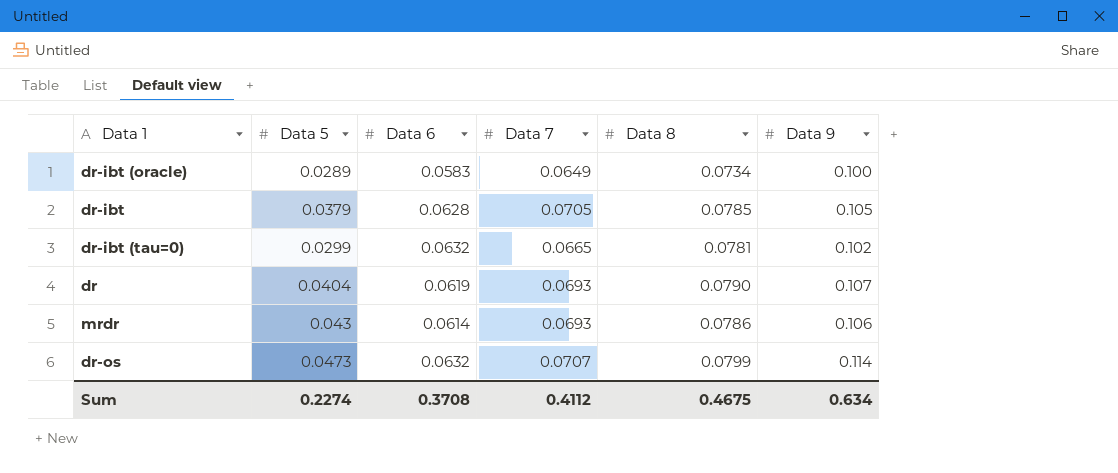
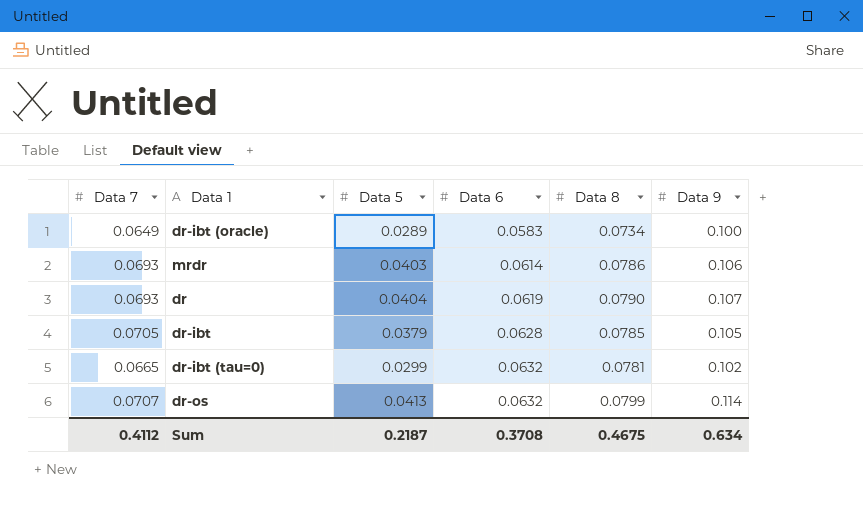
row order: none -> Data 6 ascending
column Data 7 | position: 4 -> 1
mrdr | Data 5: 0.043 -> 0.0403
dr-os | Data 5: 0.0473 -> 0.0413
Sum | Data 5: 0.2274 -> 0.2187

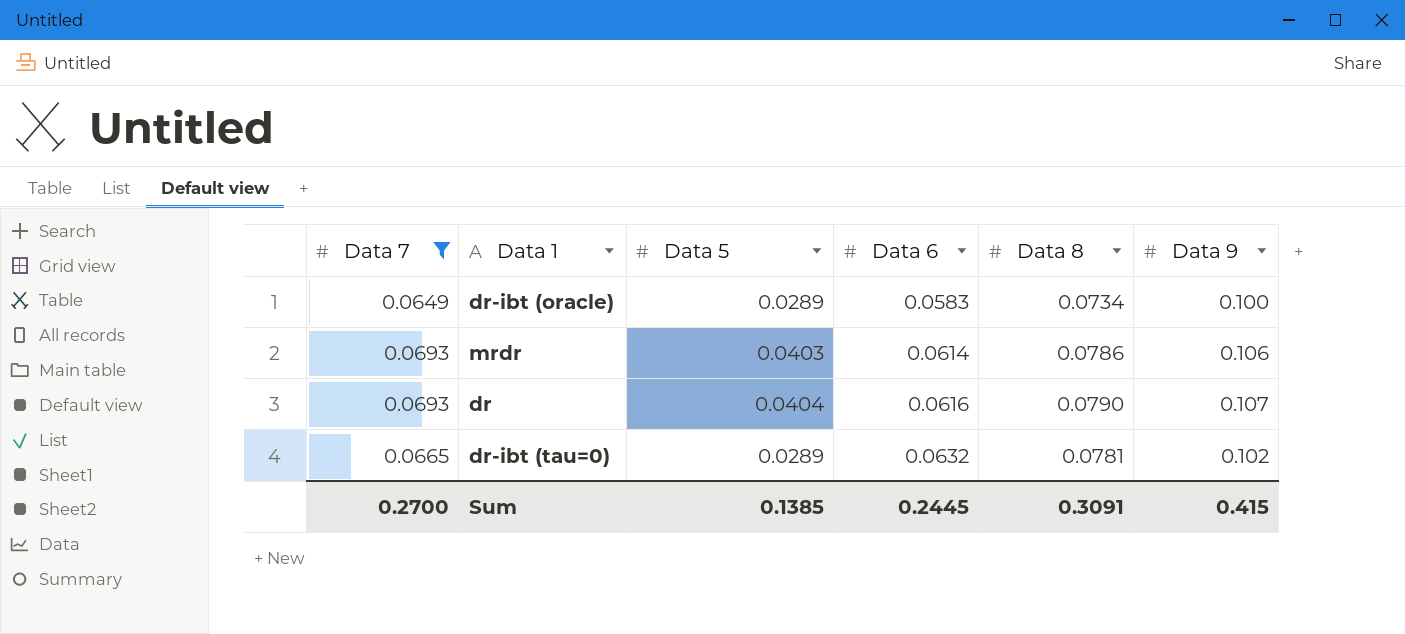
filter: none -> Data 7 <= 0.0693
dr | Data 6: 0.0619 -> 0.0616
dr-ibt (tau=0) | Data 5: 0.0299 -> 0.0289
Sum | Data 7: 0.4112 -> 0.2700
Sum | Data 5: 0.2187 -> 0.1385
Sum | Data 6: 0.3708 -> 0.2445
Sum | Data 8: 0.4675 -> 0.3091
Sum | Data 9: 0.634 -> 0.415

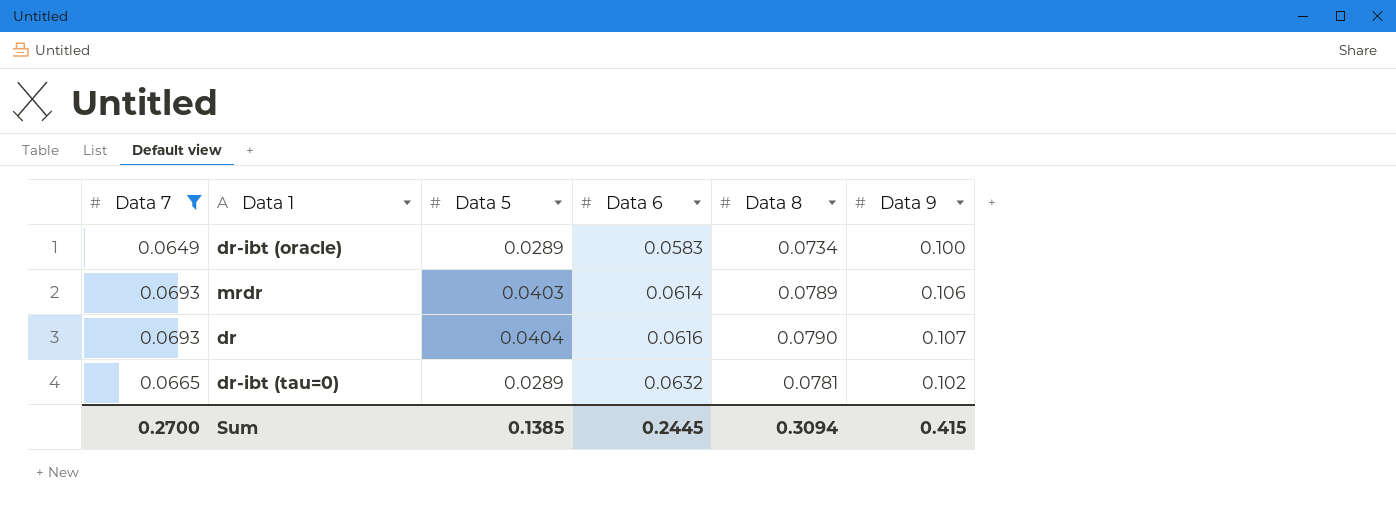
mrdr | Data 8: 0.0786 -> 0.0789
Sum | Data 8: 0.3091 -> 0.3094

